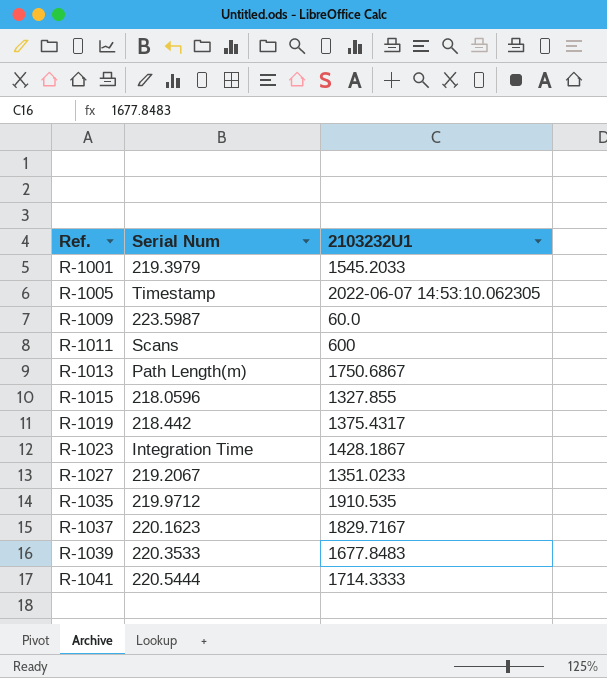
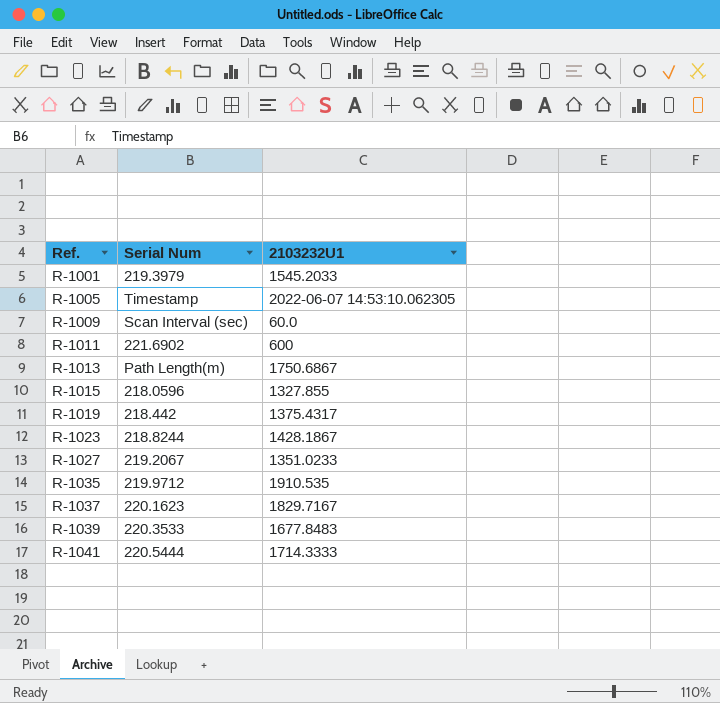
R-1009 | Serial Num: 223.5987 -> Scan Interval (sec)
R-1011 | Serial Num: Scans -> 221.6902
R-1023 | Serial Num: Integration Time -> 218.8244

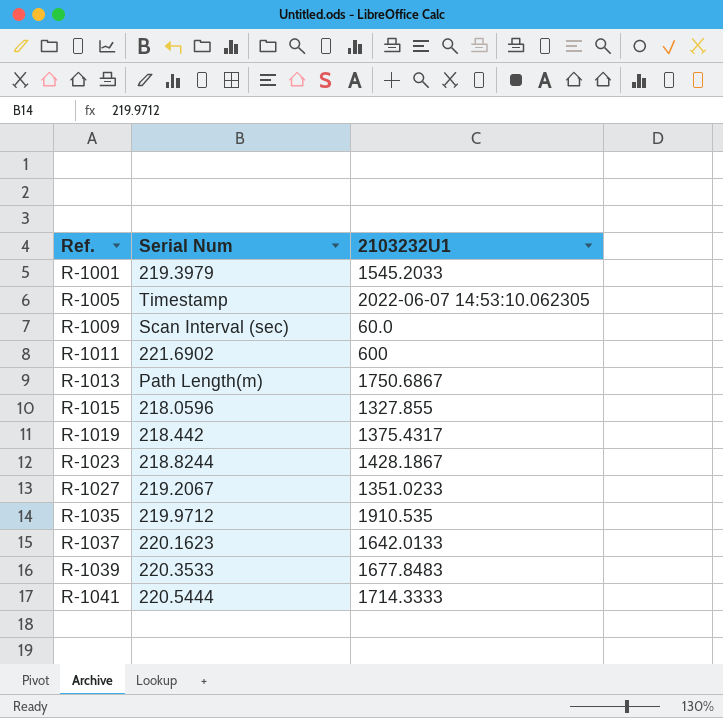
R-1037 | 2103232U1: 1829.7167 -> 1642.0133

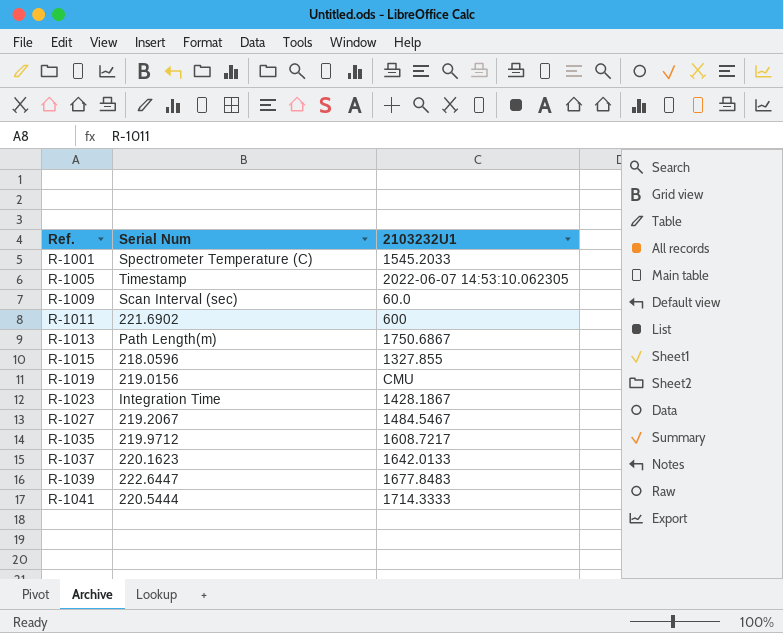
R-1001 | Serial Num: 219.3979 -> Spectrometer Temperature (C)
R-1019 | Serial Num: 218.442 -> 219.0156
R-1019 | 2103232U1: 1375.4317 -> CMU
R-1023 | Serial Num: 218.8244 -> Integration Time
R-1027 | 2103232U1: 1351.0233 -> 1484.5467
R-1035 | 2103232U1: 1910.535 -> 1608.7217
R-1039 | Serial Num: 220.3533 -> 222.6447

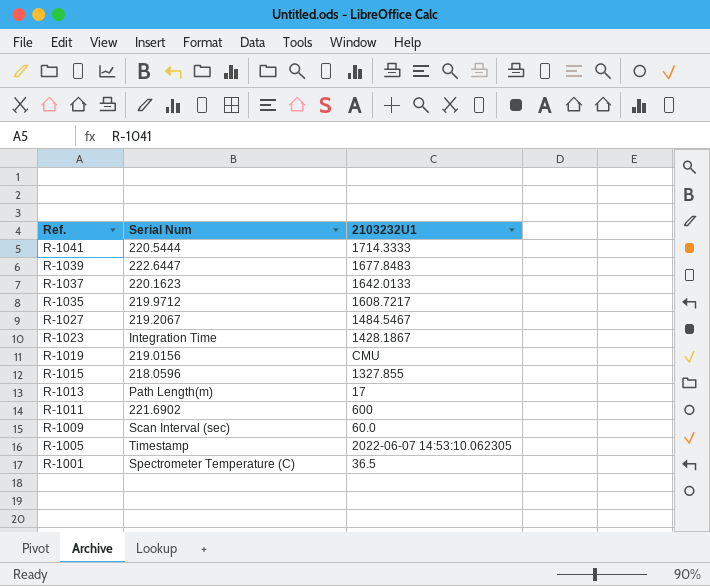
row order: Ref. ascending -> Ref. descending
R-1013 | 2103232U1: 1750.6867 -> 17
R-1001 | 2103232U1: 1545.2033 -> 36.5

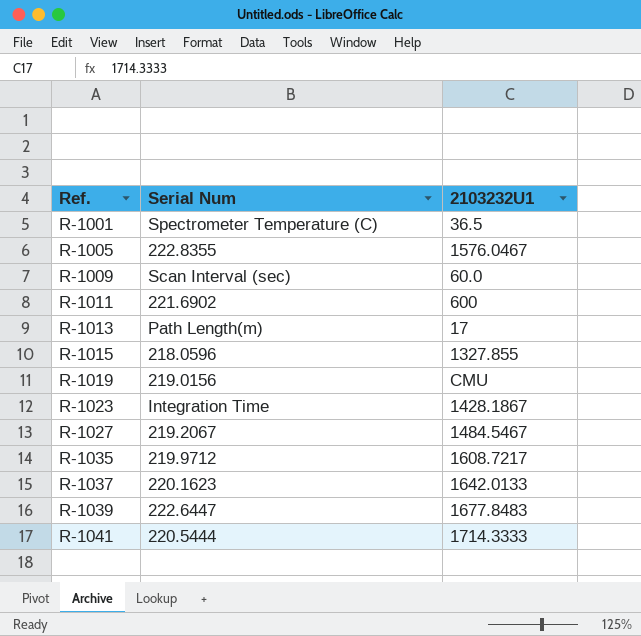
row order: Ref. descending -> Ref. ascending
R-1005 | Serial Num: Timestamp -> 222.8355
R-1005 | 2103232U1: 2022-06-07 14:53:10.062305 -> 1576.0467

